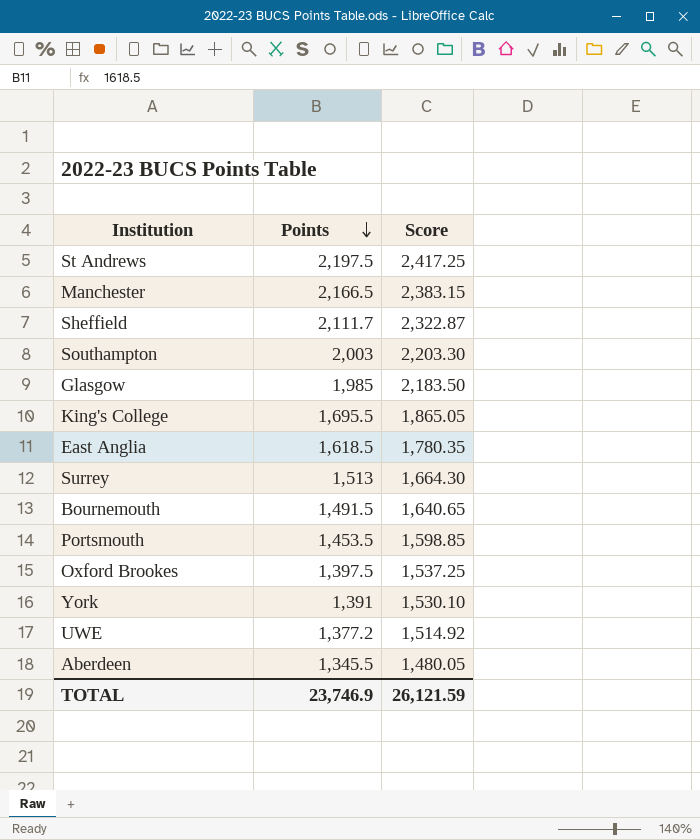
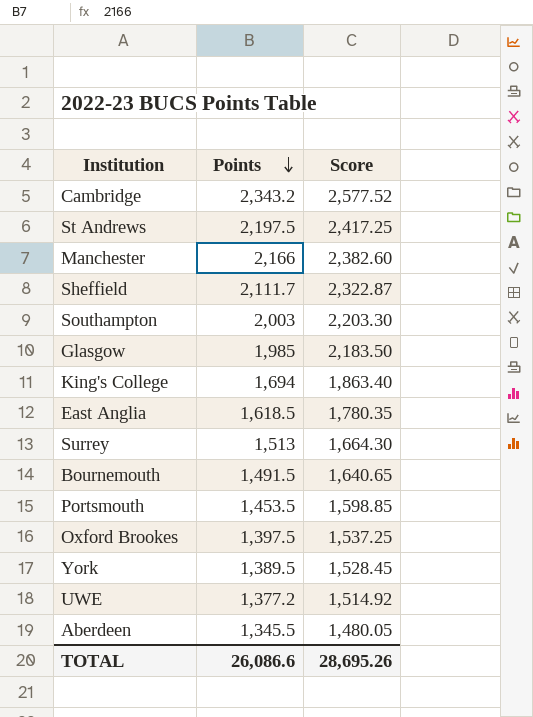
row Cambridge: none -> 2,343.2 | 2,577.52
Manchester | Points: 2,166.5 -> 2,166
Manchester | Score: 2,383.15 -> 2,382.60
King's College | Points: 1,695.5 -> 1,694
King's College | Score: 1,865.05 -> 1,863.40
York | Points: 1,391 -> 1,389.5
York | Score: 1,530.10 -> 1,528.45
TOTAL | Points: 23,746.9 -> 26,086.6
TOTAL | Score: 26,121.59 -> 28,695.26

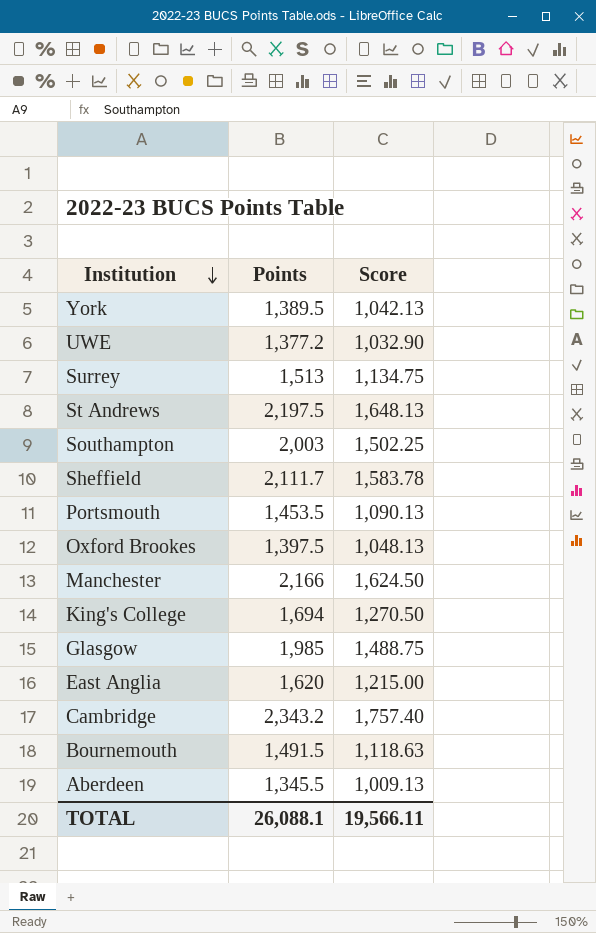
row order: Points descending -> Institution descending
column Score | formula: [Points] * 1.1 -> [Points] * 0.75
East Anglia | Points: 1,618.5 -> 1,620
TOTAL | Points: 26,086.6 -> 26,088.1
TOTAL | Score: 28,695.26 -> 19,566.11

